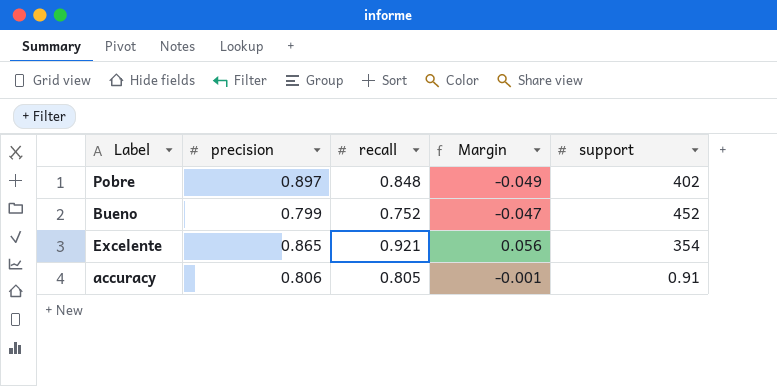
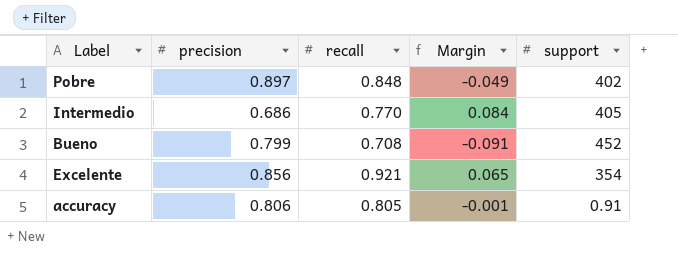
row Intermedio: none -> 0.686 | 0.770 | 0.084 | 405
Bueno | recall: 0.752 -> 0.708
Bueno | Margin: -0.047 -> -0.091
Excelente | precision: 0.865 -> 0.856
Excelente | Margin: 0.056 -> 0.065

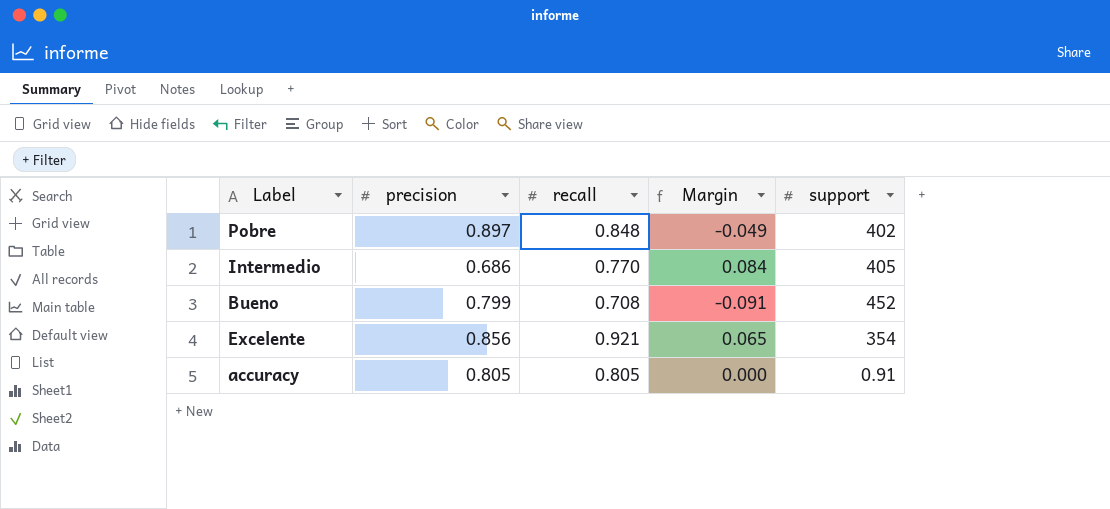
accuracy | precision: 0.806 -> 0.805
accuracy | Margin: -0.001 -> 0.000

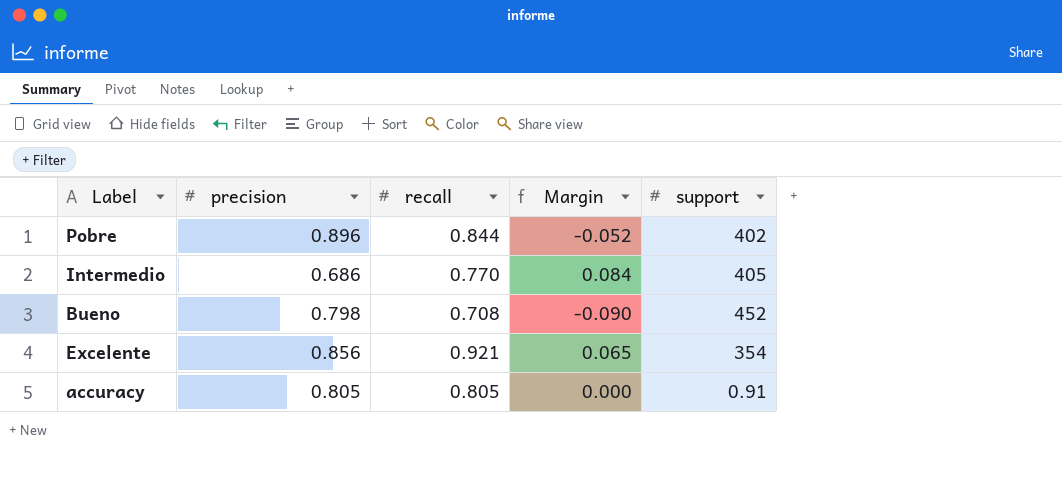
Pobre | precision: 0.897 -> 0.896
Pobre | recall: 0.848 -> 0.844
Pobre | Margin: -0.049 -> -0.052
Bueno | precision: 0.799 -> 0.798
Bueno | Margin: -0.091 -> -0.090

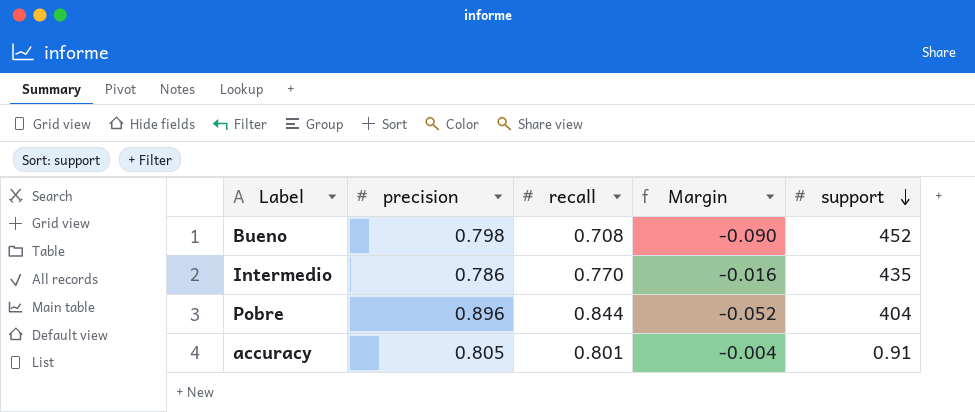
row order: none -> support descending
row Excelente: 0.856 | 0.921 | 0.065 | 354 -> none
Intermedio | precision: 0.686 -> 0.786
Intermedio | Margin: 0.084 -> -0.016
Intermedio | support: 405 -> 435
Pobre | support: 402 -> 404
accuracy | recall: 0.805 -> 0.801
accuracy | Margin: 0.000 -> -0.004

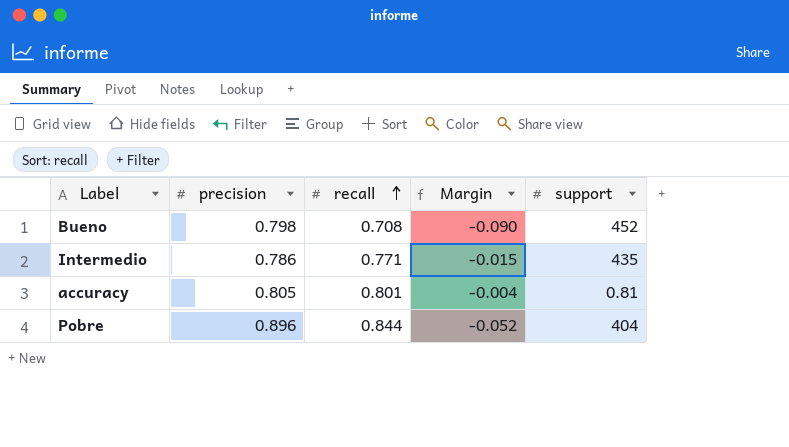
row order: support descending -> recall ascending
Intermedio | recall: 0.770 -> 0.771
Intermedio | Margin: -0.016 -> -0.015
accuracy | support: 0.91 -> 0.81

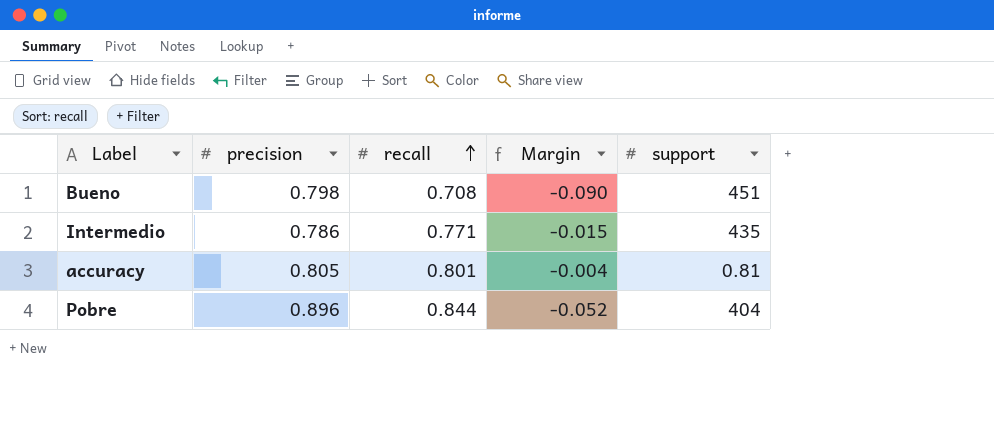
Bueno | support: 452 -> 451

